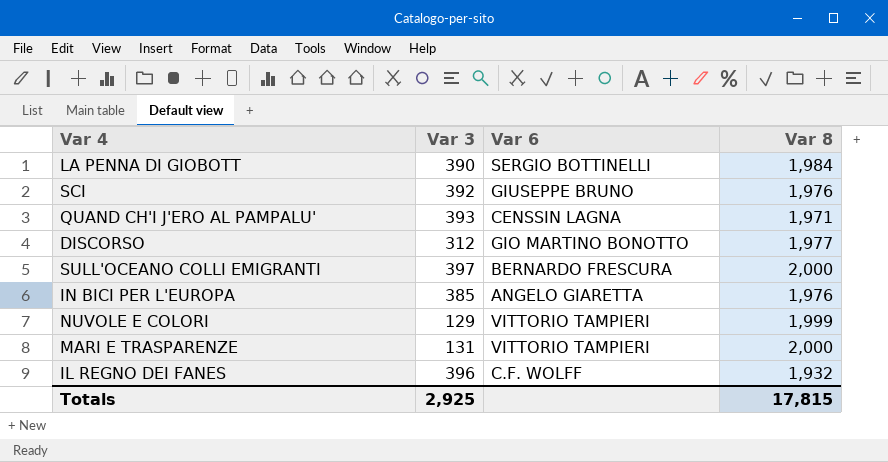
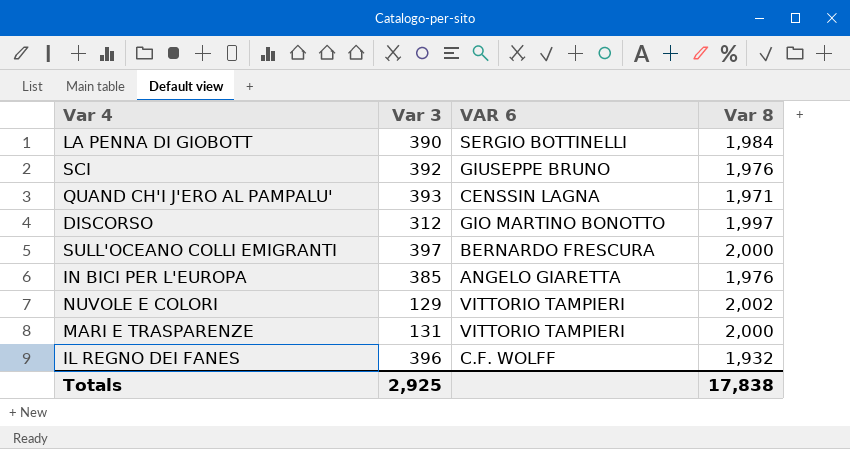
column name: Var 6 -> VAR 6
DISCORSO | Var 8: 1,977 -> 1,997
NUVOLE E COLORI | Var 8: 1,999 -> 2,002
Totals | Var 8: 17,815 -> 17,838

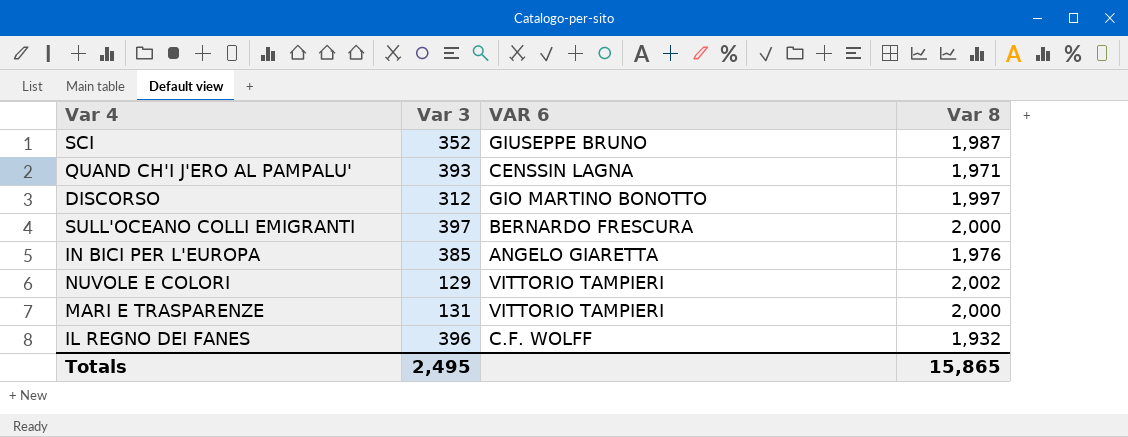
row LA PENNA DI GIOBOTT: 390 | SERGIO BOTTINELLI | 1,984 -> none
SCI | Var 3: 392 -> 352
SCI | Var 8: 1,976 -> 1,987
Totals | Var 3: 2,925 -> 2,495
Totals | Var 8: 17,838 -> 15,865

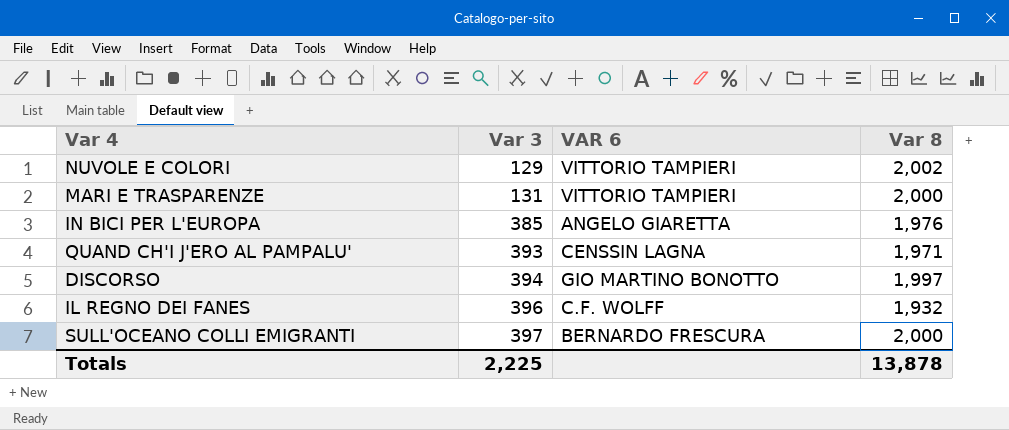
row order: none -> Var 3 ascending
row SCI: 352 | GIUSEPPE BRUNO | 1,987 -> none
DISCORSO | Var 3: 312 -> 394
Totals | Var 3: 2,495 -> 2,225
Totals | Var 8: 15,865 -> 13,878

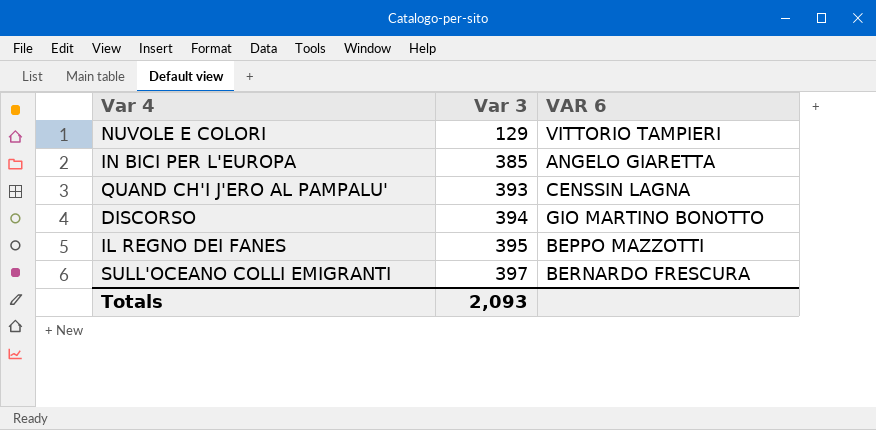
column Var 8 | position: 4 -> none
row MARI E TRASPARENZE: 131 | VITTORIO TAMPIERI | 2,000 -> none
IL REGNO DEI FANES | Var 3: 396 -> 395
IL REGNO DEI FANES | VAR 6: C.F. WOLFF -> BEPPO MAZZOTTI
Totals | Var 3: 2,225 -> 2,093

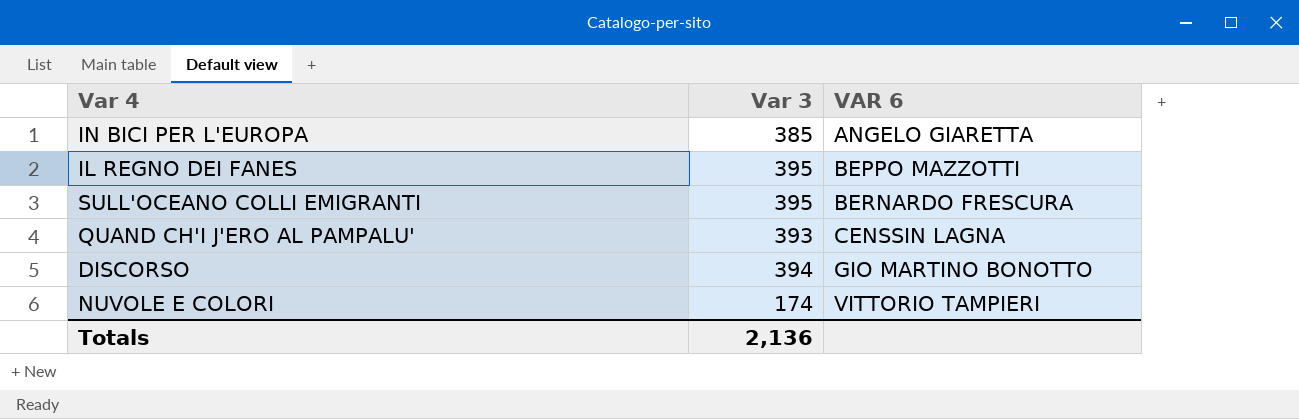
row order: Var 3 ascending -> VAR 6 ascending
SULL'OCEANO COLLI EMIGRANTI | Var 3: 397 -> 395
NUVOLE E COLORI | Var 3: 129 -> 174
Totals | Var 3: 2,093 -> 2,136

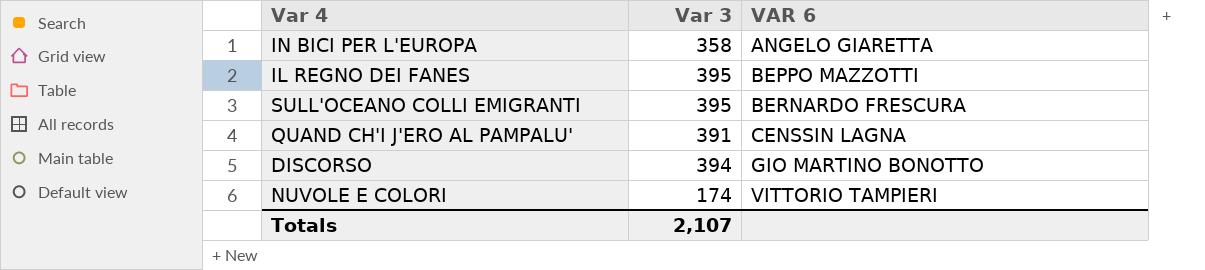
IN BICI PER L'EUROPA | Var 3: 385 -> 358
QUAND CH'I J'ERO AL PAMPALU' | Var 3: 393 -> 391
Totals | Var 3: 2,136 -> 2,107

